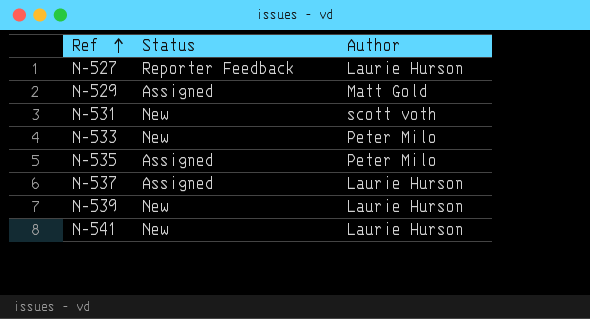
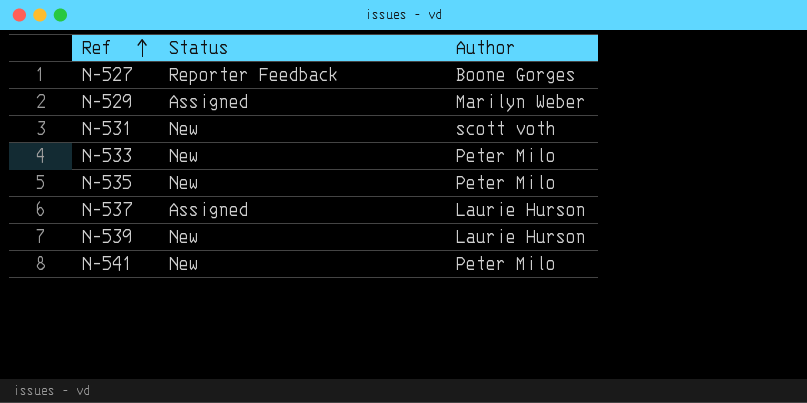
N-527 | Author: Laurie Hurson -> Boone Gorges
N-529 | Author: Matt Gold -> Marilyn Weber
N-535 | Status: Assigned -> New
N-541 | Author: Laurie Hurson -> Peter Milo

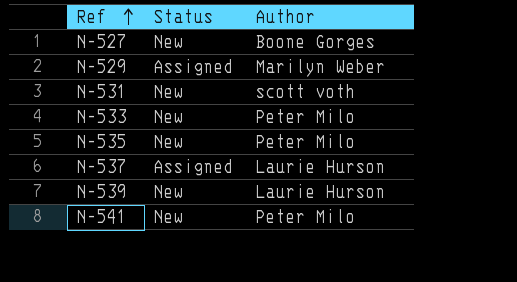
N-527 | Status: Reporter Feedback -> New

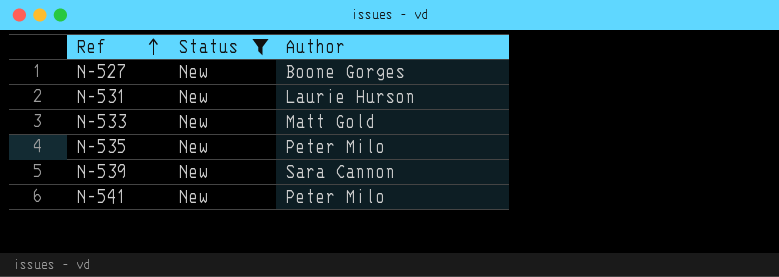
filter: none -> Status = New
N-531 | Author: scott voth -> Laurie Hurson
N-533 | Author: Peter Milo -> Matt Gold
N-539 | Author: Laurie Hurson -> Sara Cannon

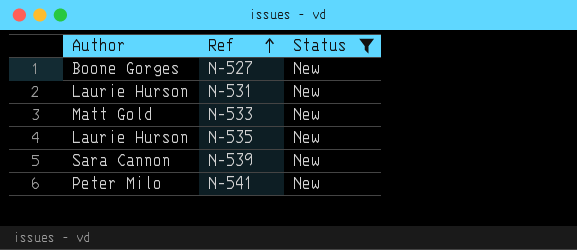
column Author | position: 3 -> 1
N-535 | Author: Peter Milo -> Laurie Hurson

